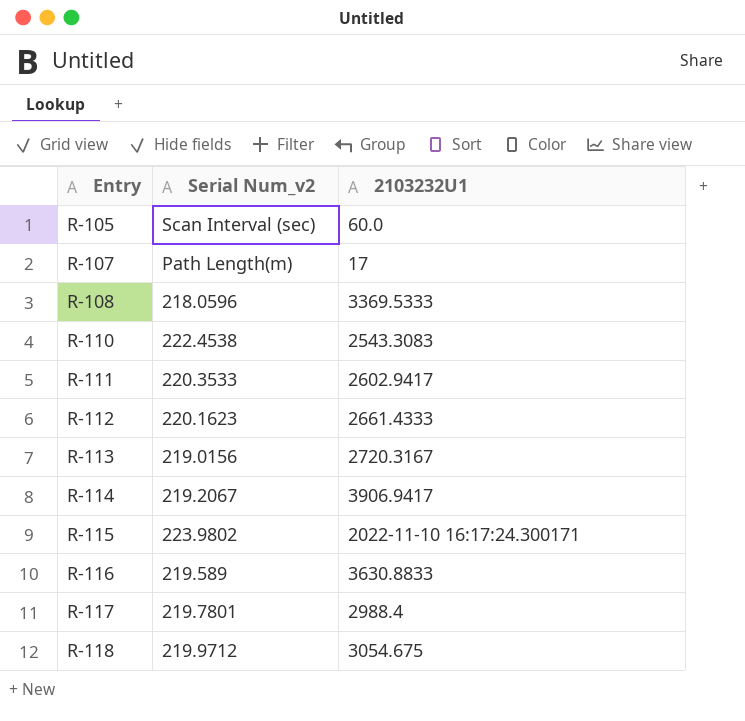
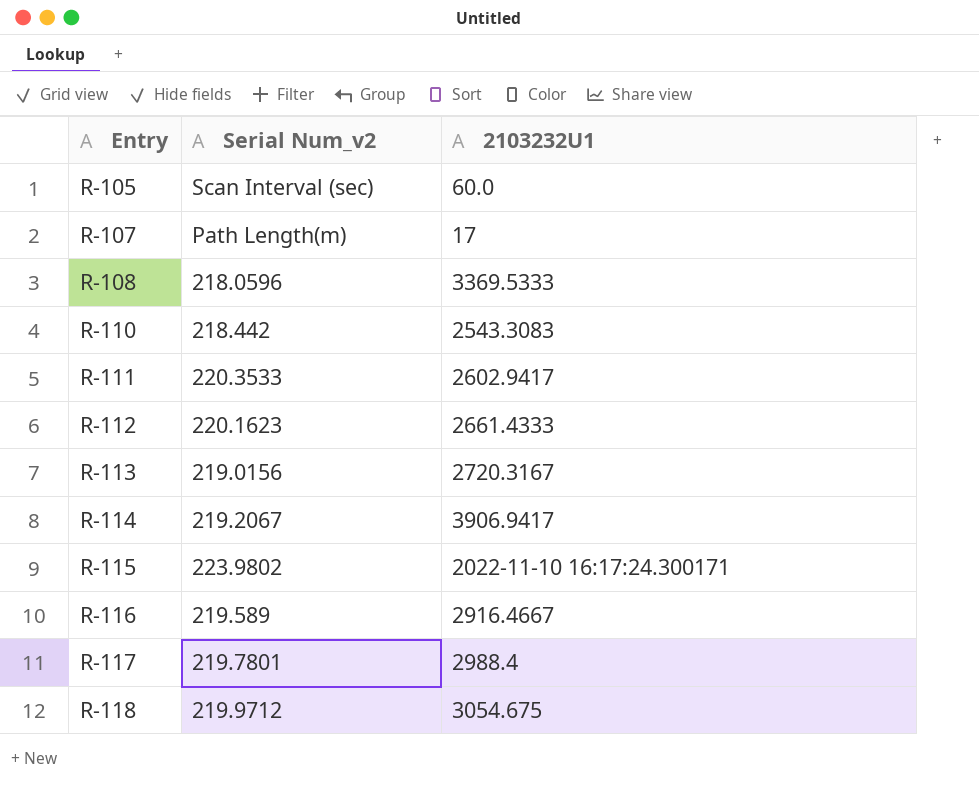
R-110 | Serial Num_v2: 222.4538 -> 218.442
R-116 | 2103232U1: 3630.8833 -> 2916.4667

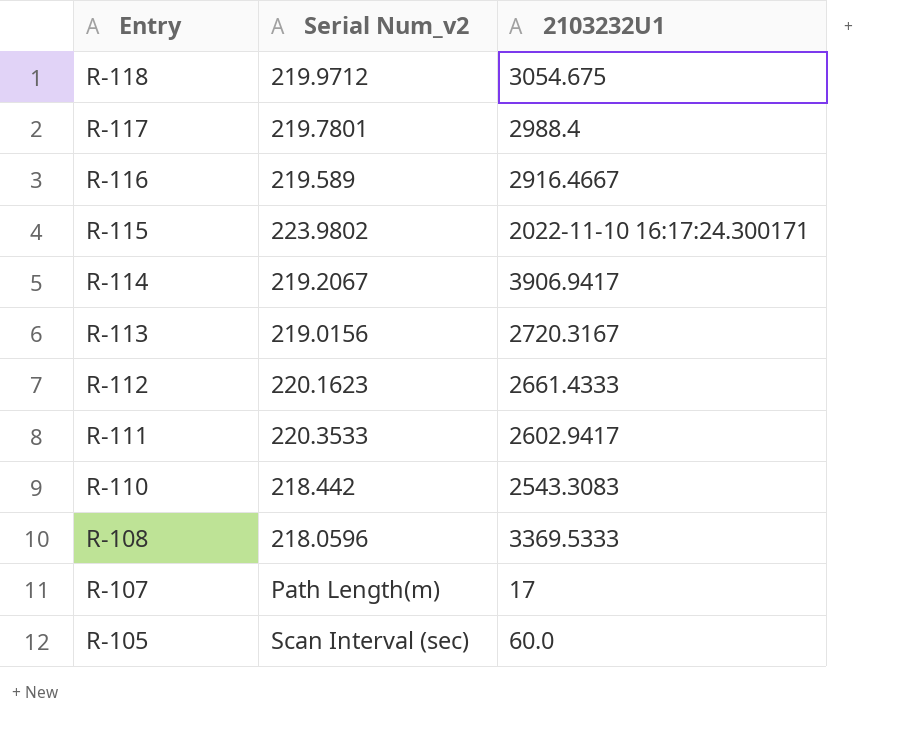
row order: Entry ascending -> Entry descending

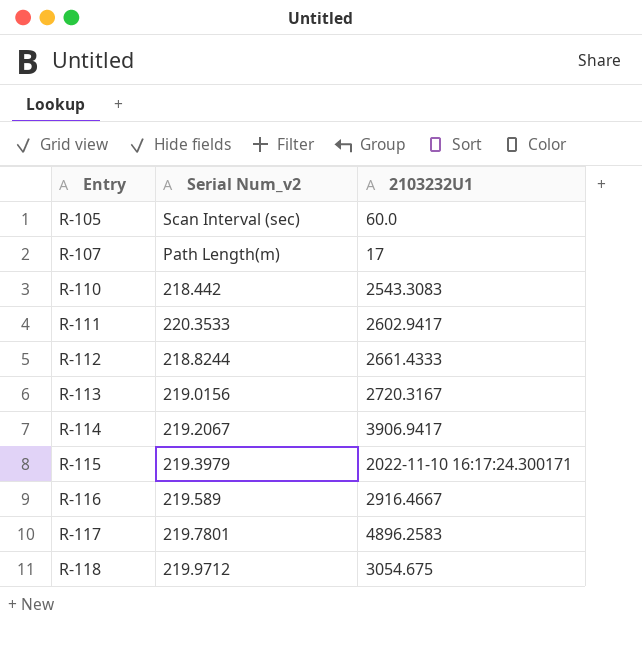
row order: Entry descending -> Entry ascending
row R-108: 218.0596 | 3369.5333 -> none
R-112 | Serial Num_v2: 220.1623 -> 218.8244
R-115 | Serial Num_v2: 223.9802 -> 219.3979
R-117 | 2103232U1: 2988.4 -> 4896.2583

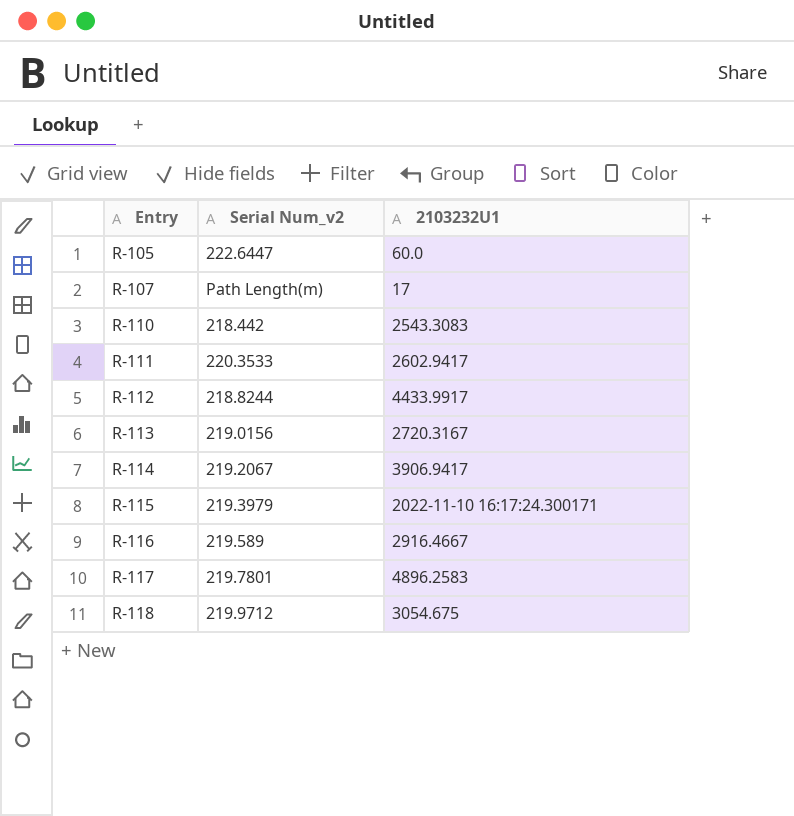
R-105 | Serial Num_v2: Scan Interval (sec) -> 222.6447
R-112 | 2103232U1: 2661.4333 -> 4433.9917

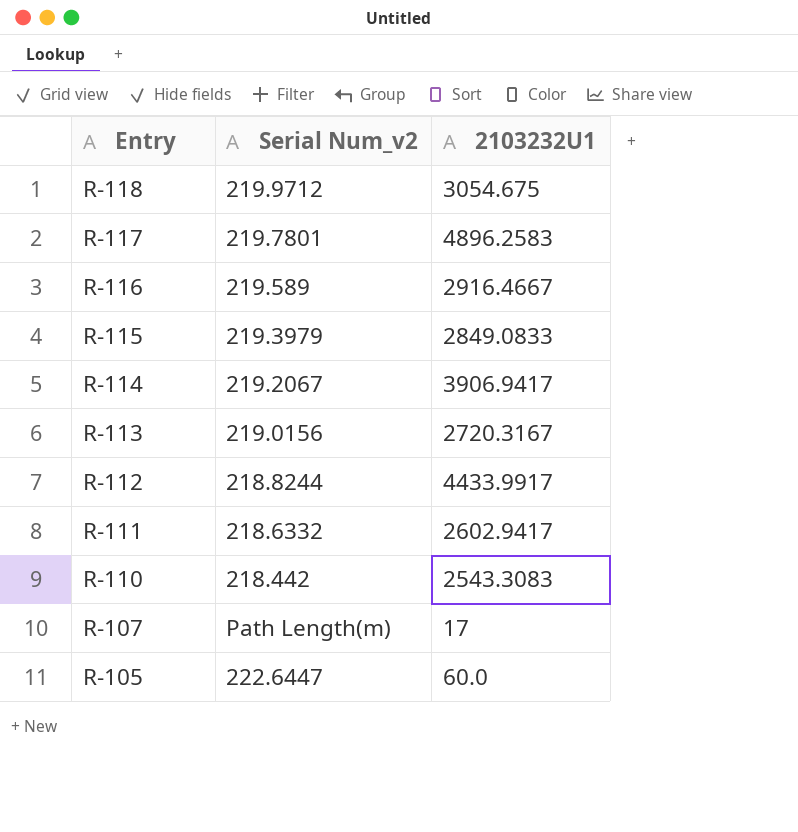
row order: Entry ascending -> Entry descending
R-115 | 2103232U1: 2022-11-10 16:17:24.300171 -> 2849.0833
R-111 | Serial Num_v2: 220.3533 -> 218.6332

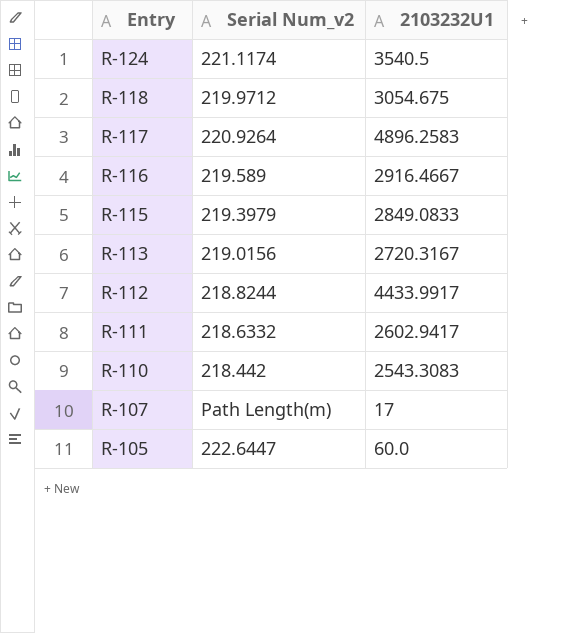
row R-114: 219.2067 | 3906.9417 -> none
row R-124: none -> 221.1174 | 3540.5
R-117 | Serial Num_v2: 219.7801 -> 220.9264

